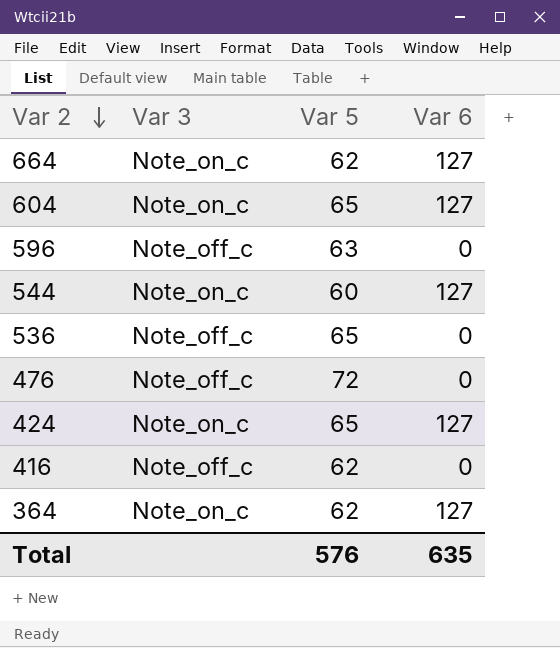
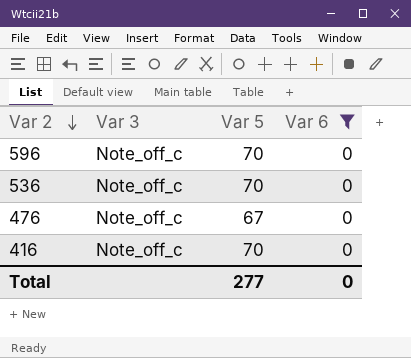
filter: none -> Var 6 = 0
596 | Var 5: 63 -> 70
536 | Var 5: 65 -> 70
476 | Var 5: 72 -> 67
416 | Var 5: 62 -> 70
Total | Var 5: 576 -> 277
Total | Var 6: 635 -> 0

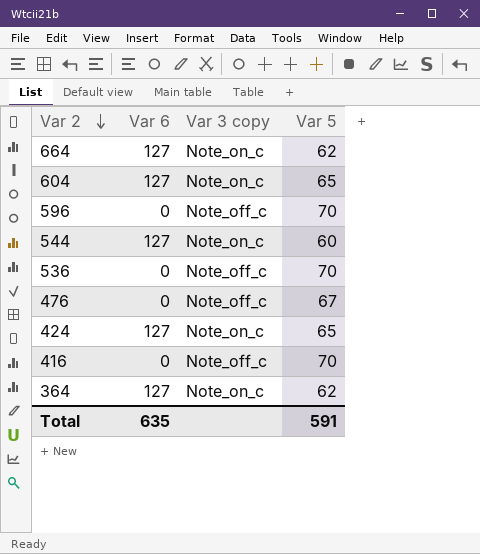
filter: Var 6 = 0 -> none
column Var 6 | position: 4 -> 2
column name: Var 3 -> Var 3 copy
Total | Var 6: 0 -> 635
Total | Var 5: 277 -> 591

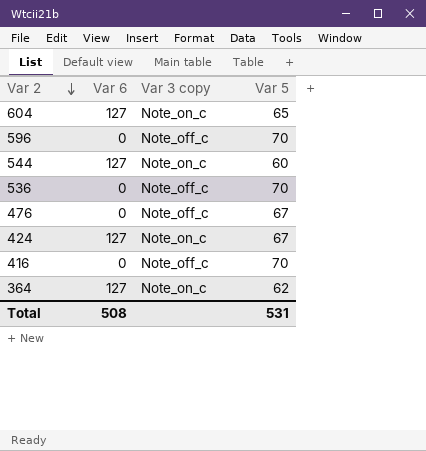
row 664: 127 | Note_on_c | 62 -> none
424 | Var 5: 65 -> 67
Total | Var 6: 635 -> 508
Total | Var 5: 591 -> 531

